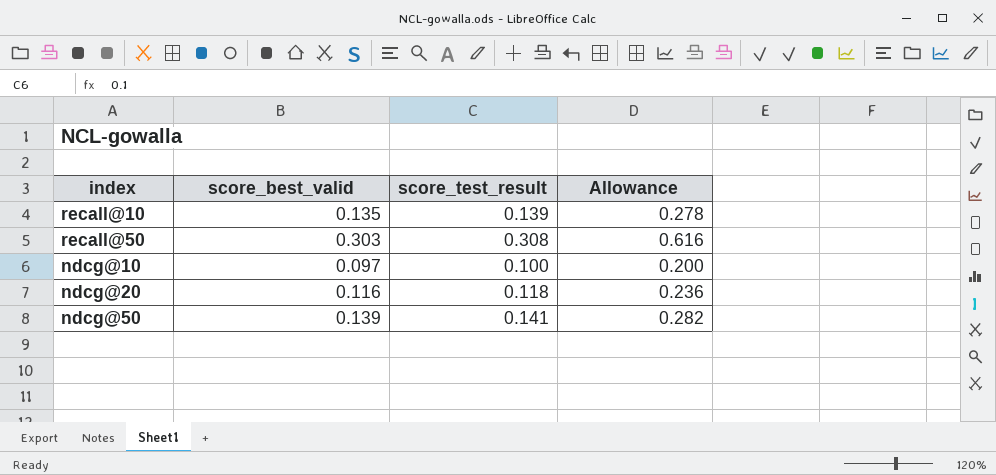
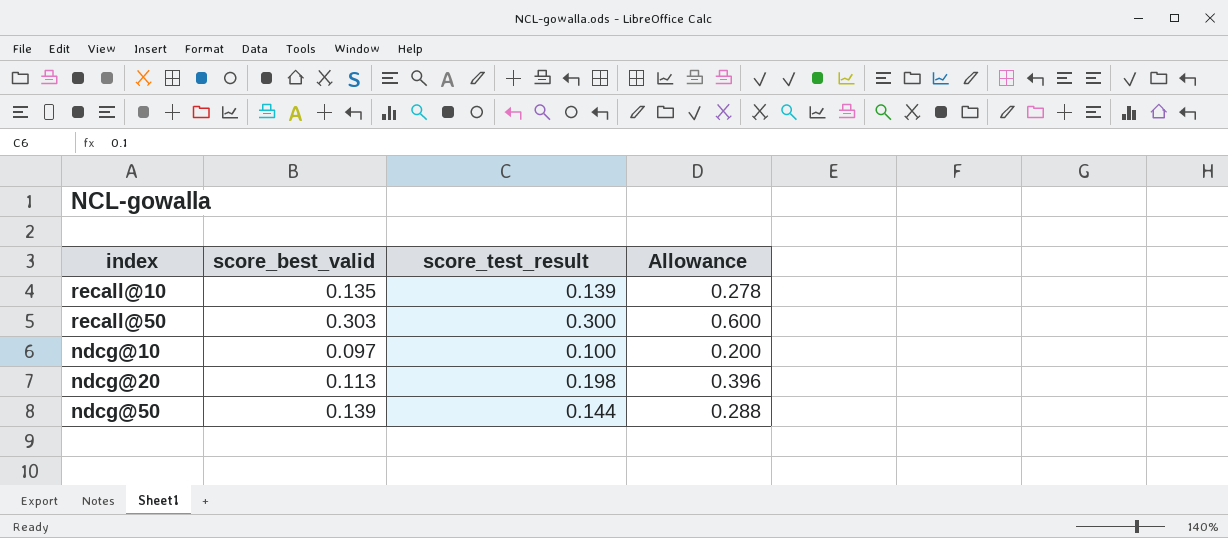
recall@50 | score_test_result: 0.308 -> 0.300
recall@50 | Allowance: 0.616 -> 0.600
ndcg@20 | score_best_valid: 0.116 -> 0.113
ndcg@20 | score_test_result: 0.118 -> 0.198
ndcg@20 | Allowance: 0.236 -> 0.396
ndcg@50 | score_test_result: 0.141 -> 0.144
ndcg@50 | Allowance: 0.282 -> 0.288

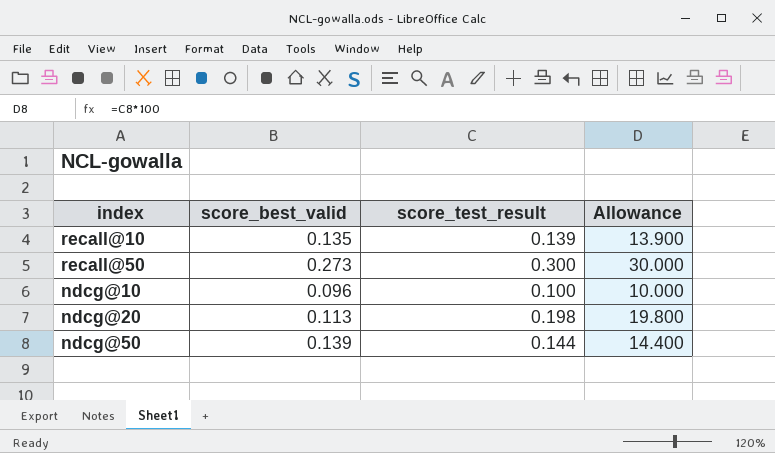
column Allowance | formula: [score_test_result] * 2 -> [score_test_result] * 100
recall@50 | score_best_valid: 0.303 -> 0.273
ndcg@10 | score_best_valid: 0.097 -> 0.096

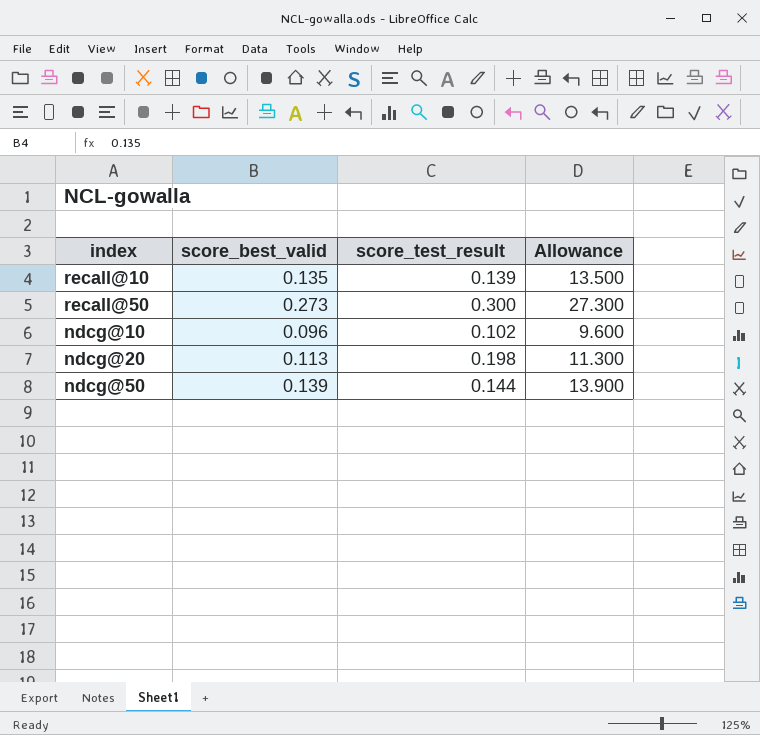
column Allowance | formula: [score_test_result] * 100 -> [score_best_valid] * 100
ndcg@10 | score_test_result: 0.100 -> 0.102

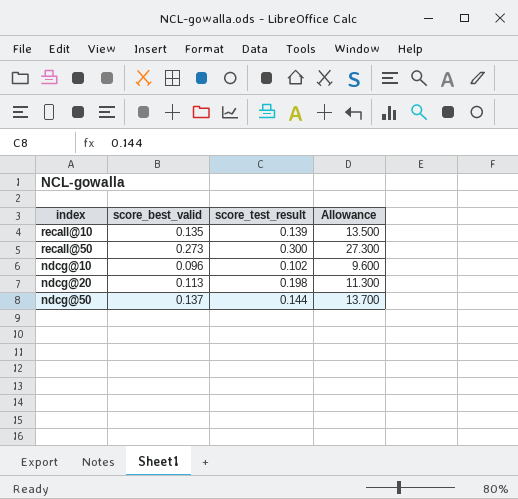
ndcg@50 | score_best_valid: 0.139 -> 0.137
ndcg@50 | Allowance: 13.900 -> 13.700

